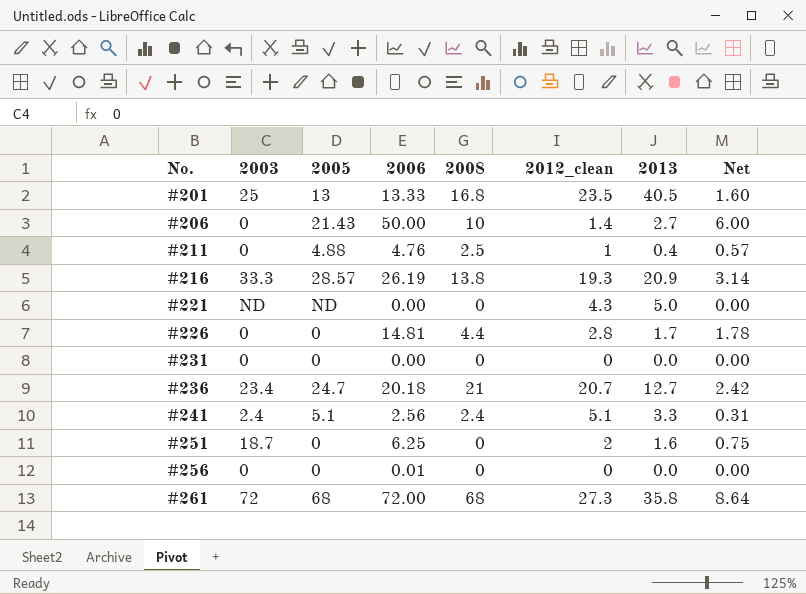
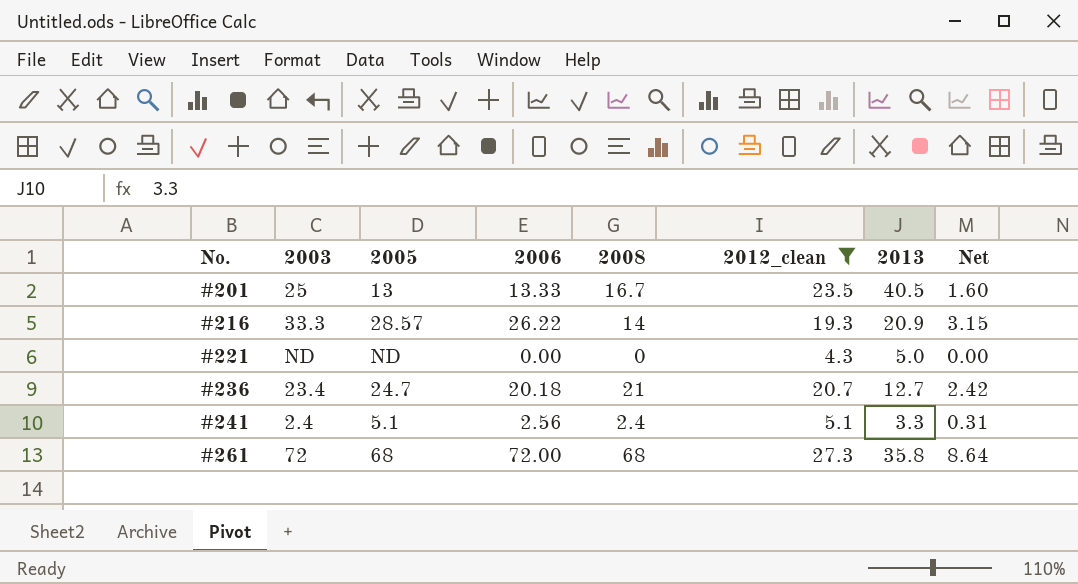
filter: none -> 2012_clean >= 4.3
#201 | 2008: 16.8 -> 16.7
#216 | 2006: 26.19 -> 26.22
#216 | 2008: 13.8 -> 14
#216 | Net: 3.14 -> 3.15

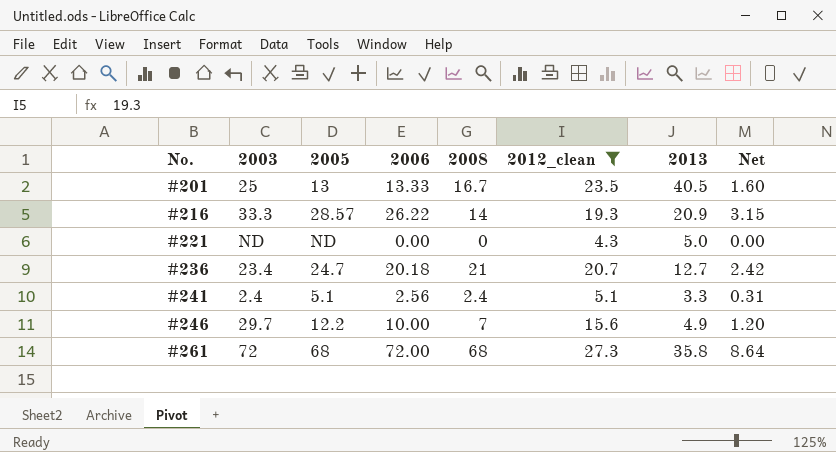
row #246: none -> 29.7 | 12.2 | 10.00 | 7 | 15.6 | 4.9 | 1.20

